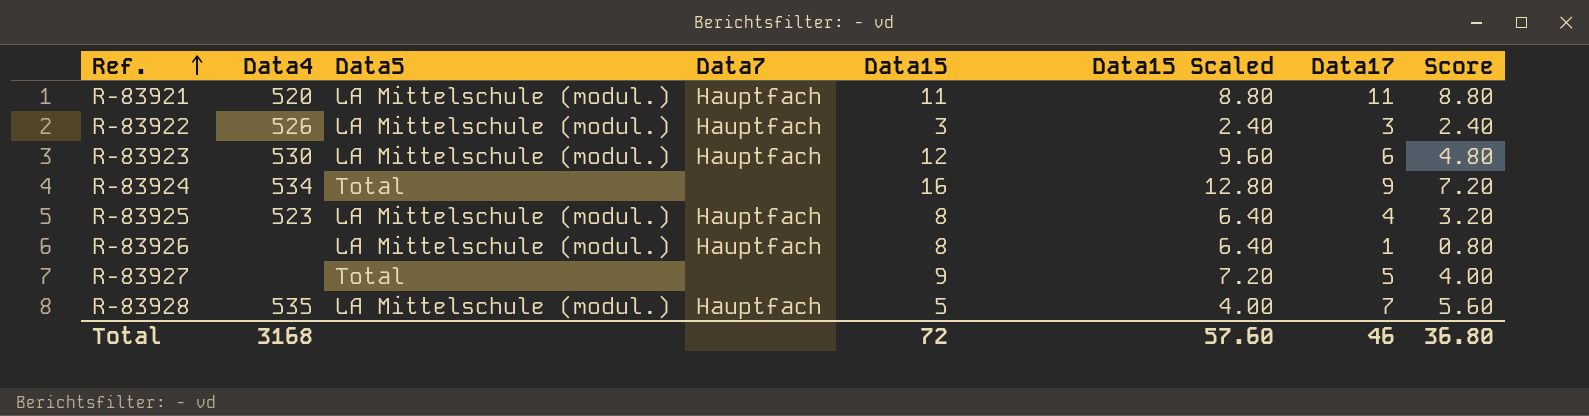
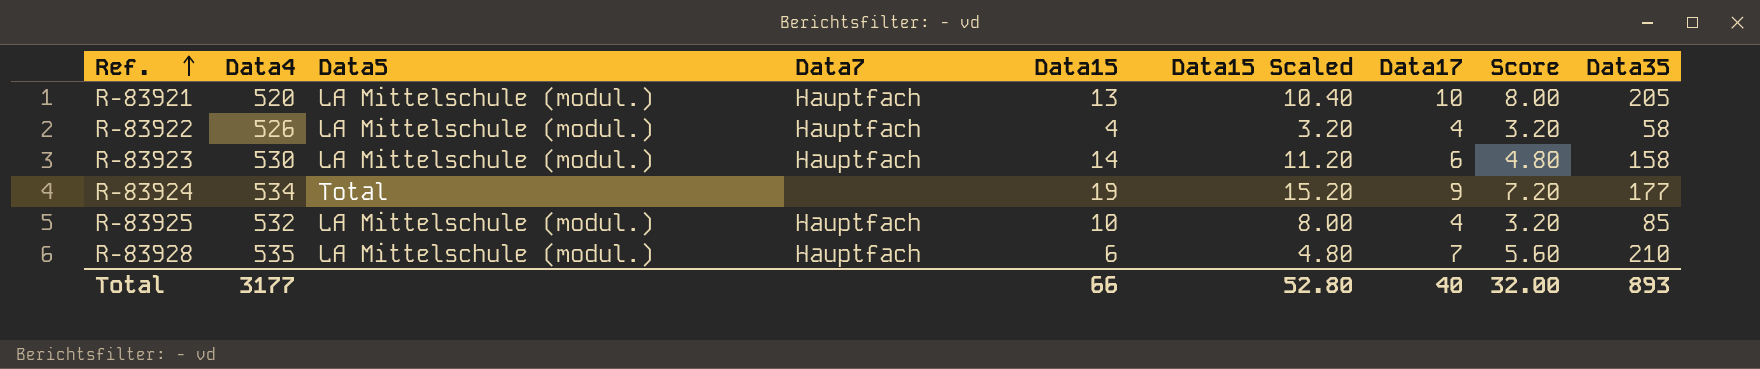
column Data35 | position: none -> 9
row R-83926: none | LA Mittelschule (modul.) | Hauptfach | 8 | 6.40 | 1 | 0.80 -> none
row R-83927: none | Total | none | 9 | 7.20 | 5 | 4.00 -> none
R-83921 | Data15: 11 -> 13
R-83921 | Data15 Scaled: 8.80 -> 10.40
R-83921 | Data17: 11 -> 10
R-83921 | Score: 8.80 -> 8.00
R-83922 | Data15: 3 -> 4
R-83922 | Data15 Scaled: 2.40 -> 3.20
R-83922 | Data17: 3 -> 4
R-83922 | Score: 2.40 -> 3.20
R-83923 | Data15: 12 -> 14
R-83923 | Data15 Scaled: 9.60 -> 11.20
R-83924 | Data15: 16 -> 19
R-83924 | Data15 Scaled: 12.80 -> 15.20
R-83925 | Data4: 523 -> 532
R-83925 | Data15: 8 -> 10
R-83925 | Data15 Scaled: 6.40 -> 8.00
R-83928 | Data15: 5 -> 6
R-83928 | Data15 Scaled: 4.00 -> 4.80
Total | Data4: 3168 -> 3177
Total | Data15: 72 -> 66
Total | Data15 Scaled: 57.60 -> 52.80
Total | Data17: 46 -> 40
Total | Score: 36.80 -> 32.00

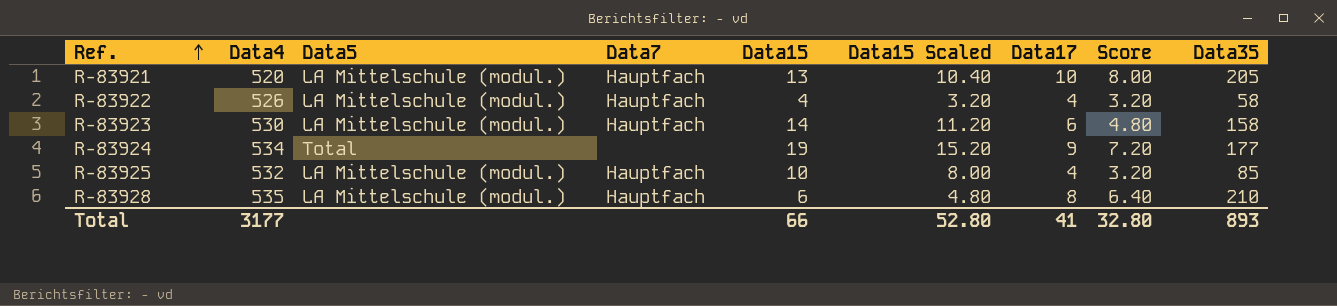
R-83928 | Data17: 7 -> 8
R-83928 | Score: 5.60 -> 6.40
Total | Data17: 40 -> 41
Total | Score: 32.00 -> 32.80

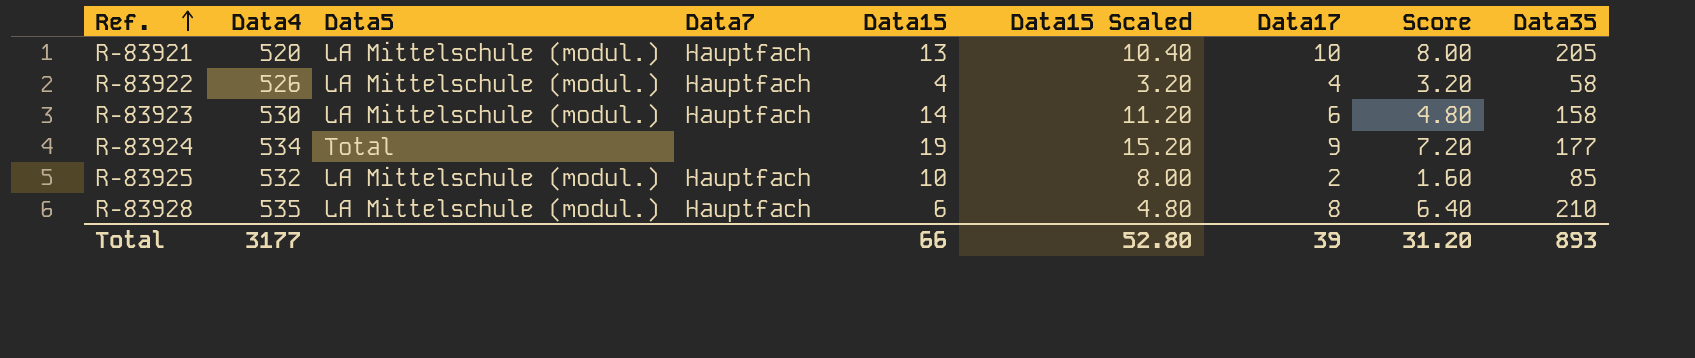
R-83925 | Data17: 4 -> 2
R-83925 | Score: 3.20 -> 1.60
Total | Data17: 41 -> 39
Total | Score: 32.80 -> 31.20

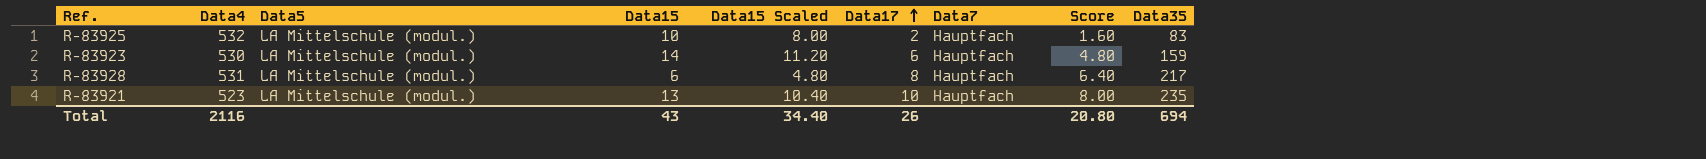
row order: Ref. ascending -> Data17 ascending
column Data7 | position: 4 -> 7
row R-83922: 526 | LA Mittelschule (modul.) | Hauptfach | 4 | 3.20 | 4 | 3.20 | 58 -> none
row R-83924: 534 | Total | none | 19 | 15.20 | 9 | 7.20 | 177 -> none
R-83925 | Data35: 85 -> 83
R-83923 | Data35: 158 -> 159
R-83928 | Data4: 535 -> 531
R-83928 | Data35: 210 -> 217
R-83921 | Data4: 520 -> 523
R-83921 | Data35: 205 -> 235
Total | Data4: 3177 -> 2116
Total | Data15: 66 -> 43
Total | Data15 Scaled: 52.80 -> 34.40
Total | Data17: 39 -> 26
Total | Score: 31.20 -> 20.80
Total | Data35: 893 -> 694

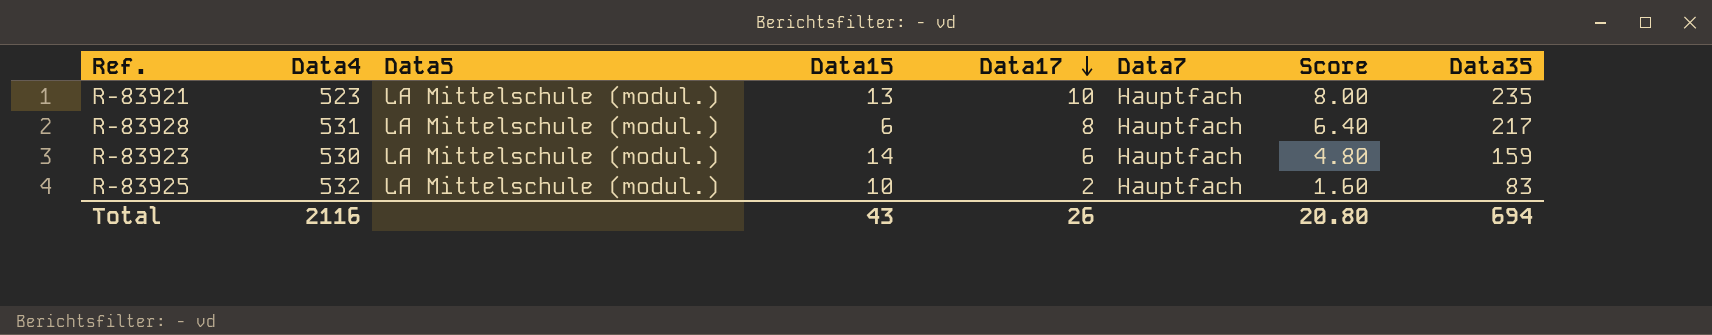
row order: Data17 ascending -> Data17 descending
column Data15 Scaled | formula: [Data15] * 0.8 -> none

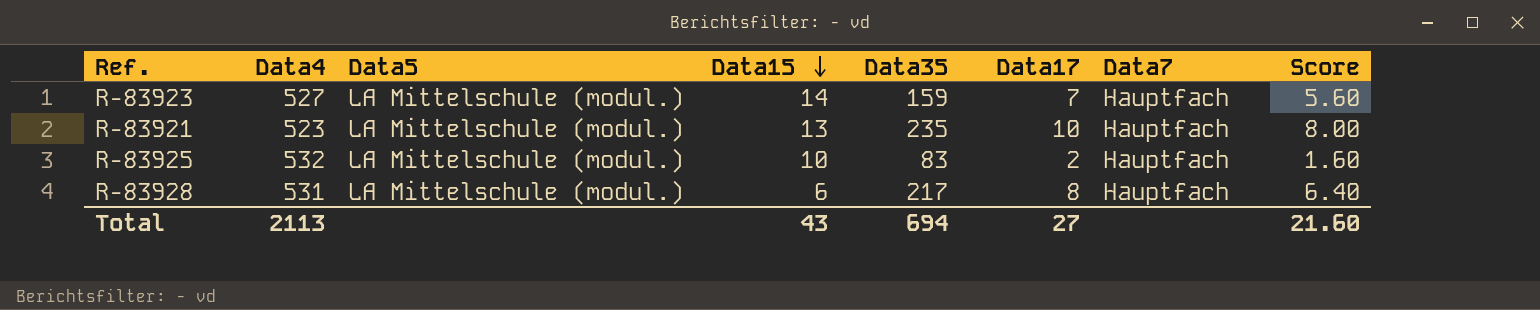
row order: Data17 descending -> Data15 descending
column Data35 | position: 8 -> 5
R-83923 | Data4: 530 -> 527
R-83923 | Data17: 6 -> 7
R-83923 | Score: 4.80 -> 5.60
Total | Data4: 2116 -> 2113
Total | Data17: 26 -> 27
Total | Score: 20.80 -> 21.60

